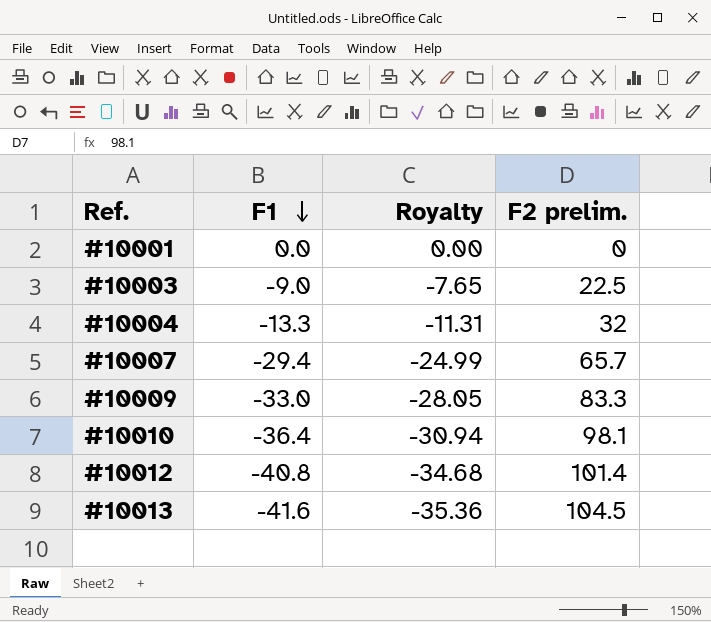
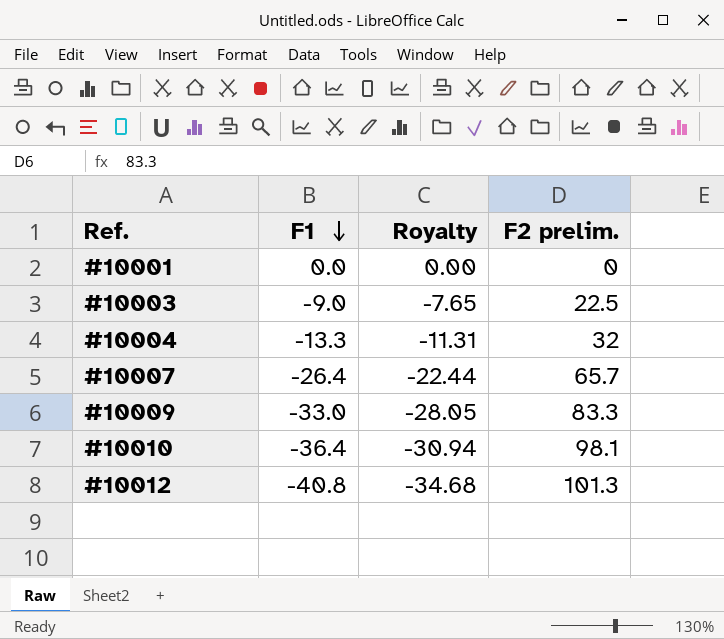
row #10013: -41.6 | -35.36 | 104.5 -> none
#10007 | F1: -29.4 -> -26.4
#10007 | Royalty: -24.99 -> -22.44
#10012 | F2 prelim.: 101.4 -> 101.3

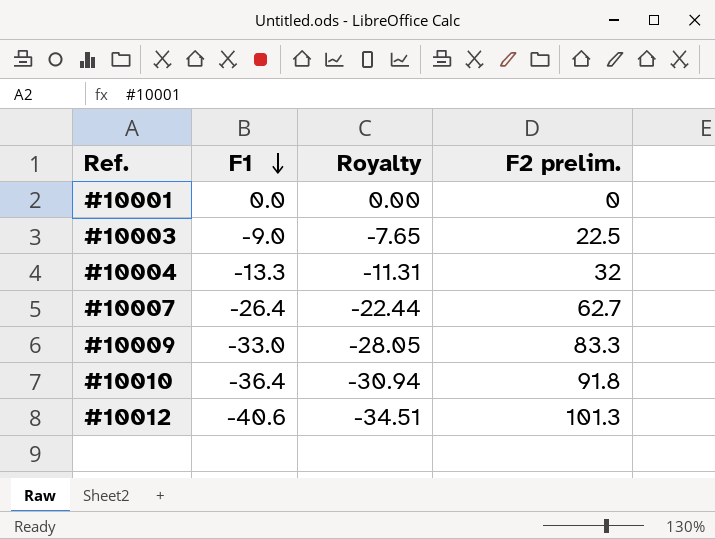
#10007 | F2 prelim.: 65.7 -> 62.7
#10010 | F2 prelim.: 98.1 -> 91.8
#10012 | F1: -40.8 -> -40.6
#10012 | Royalty: -34.68 -> -34.51

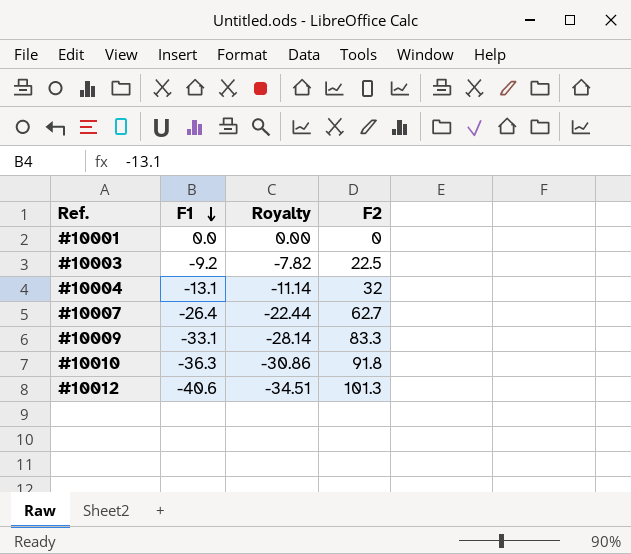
column name: F2 prelim. -> F2
#10003 | F1: -9.0 -> -9.2
#10003 | Royalty: -7.65 -> -7.82
#10004 | F1: -13.3 -> -13.1
#10004 | Royalty: -11.31 -> -11.14
#10009 | F1: -33.0 -> -33.1
#10009 | Royalty: -28.05 -> -28.14
#10010 | F1: -36.4 -> -36.3
#10010 | Royalty: -30.94 -> -30.86

